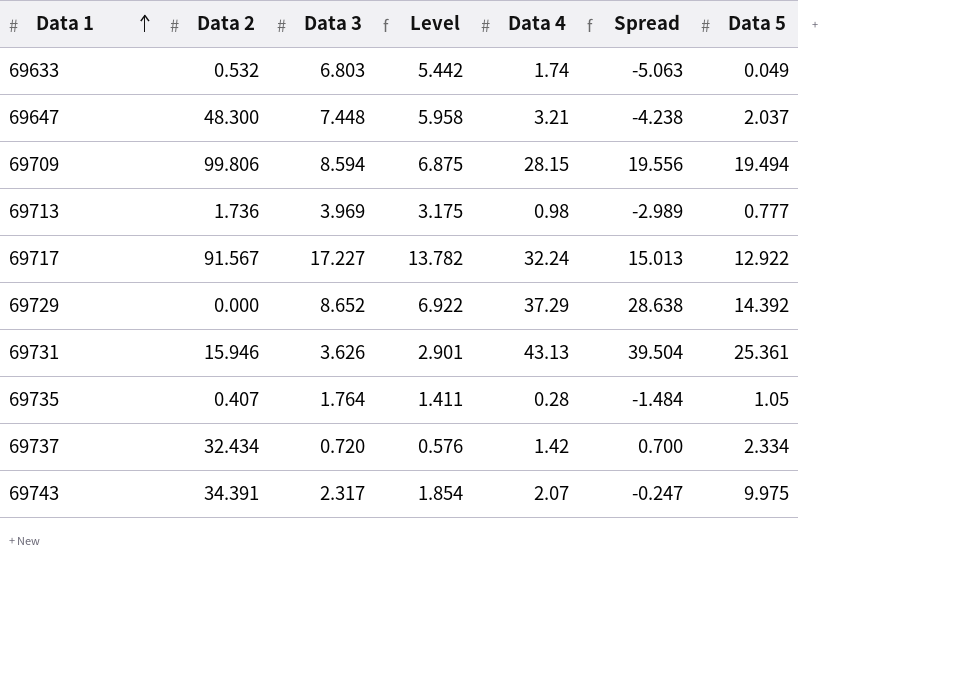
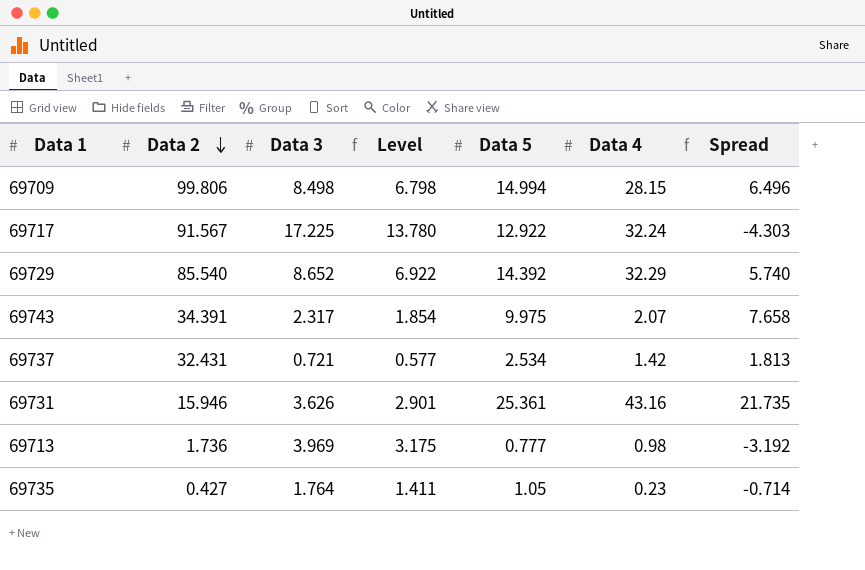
row order: Data 1 ascending -> Data 2 descending
column Data 5 | position: 7 -> 5
column Spread | formula: [Data 4] - [Data 3] -> [Data 5] - [Data 3]
row 69633: 0.532 | 6.803 | 5.442 | 1.74 | -5.063 | 0.049 -> none
row 69647: 48.300 | 7.448 | 5.958 | 3.21 | -4.238 | 2.037 -> none
69709 | Data 3: 8.594 -> 8.498
69709 | Level: 6.875 -> 6.798
69709 | Data 5: 19.494 -> 14.994
69717 | Data 3: 17.227 -> 17.225
69717 | Level: 13.782 -> 13.780
69729 | Data 2: 0.000 -> 85.540
69729 | Data 4: 37.29 -> 32.29
69737 | Data 2: 32.434 -> 32.431
69737 | Data 3: 0.720 -> 0.721
69737 | Level: 0.576 -> 0.577
69737 | Data 5: 2.334 -> 2.534
69731 | Data 4: 43.13 -> 43.16
69735 | Data 2: 0.407 -> 0.427
69735 | Data 4: 0.28 -> 0.23

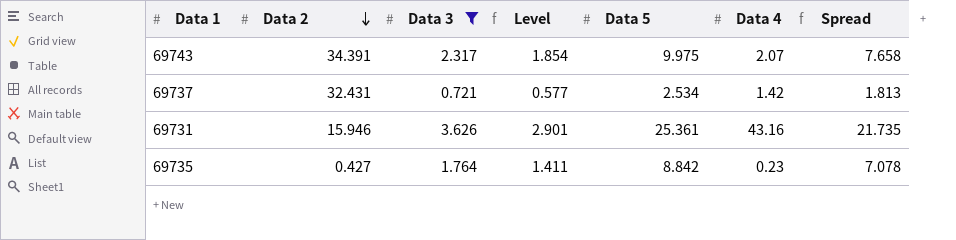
filter: none -> Data 3 <= 3.626
69735 | Data 5: 1.05 -> 8.842
69735 | Spread: -0.714 -> 7.078

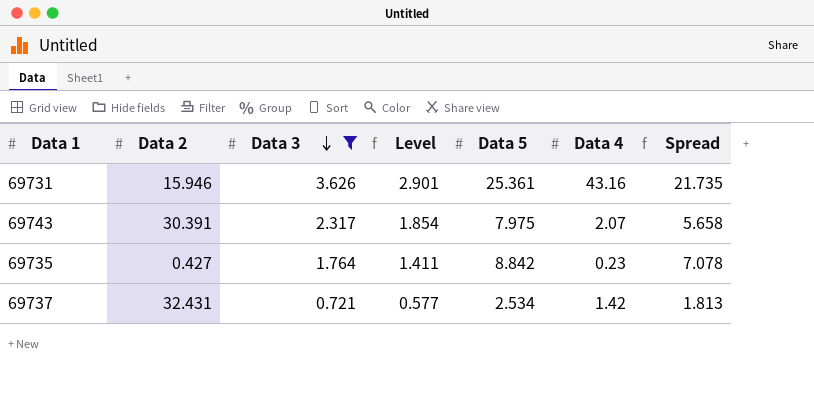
row order: Data 2 descending -> Data 3 descending
69743 | Data 2: 34.391 -> 30.391
69743 | Data 5: 9.975 -> 7.975
69743 | Spread: 7.658 -> 5.658

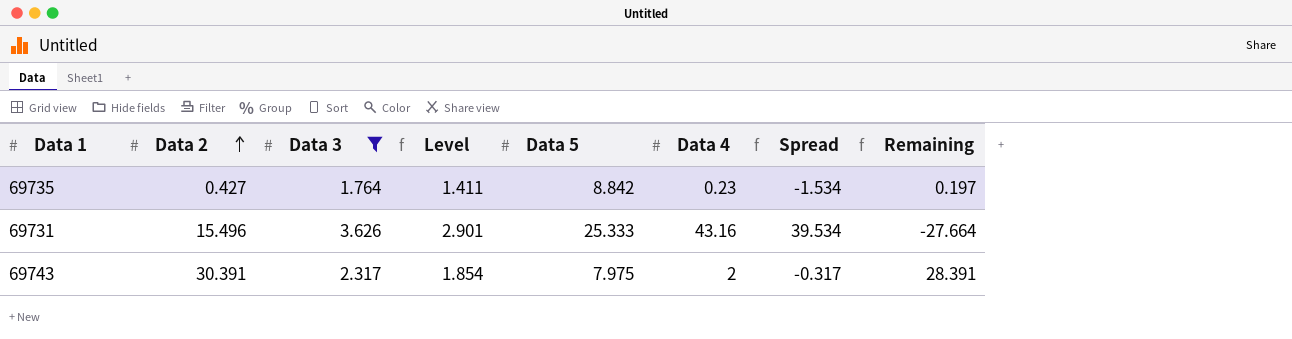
row order: Data 3 descending -> Data 2 ascending
column Spread | formula: [Data 5] - [Data 3] -> [Data 4] - [Data 3]
column Remaining | formula: none -> [Data 2] - [Data 4]
row 69737: 32.431 | 0.721 | 0.577 | 2.534 | 1.42 | 1.813 -> none
69731 | Data 2: 15.946 -> 15.496
69731 | Data 5: 25.361 -> 25.333
69743 | Data 4: 2.07 -> 2

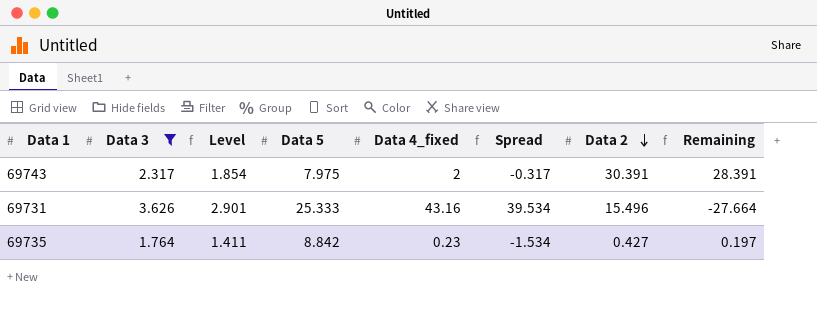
row order: Data 2 ascending -> Data 2 descending
column name: Data 4 -> Data 4_fixed
column Data 2 | position: 2 -> 7

